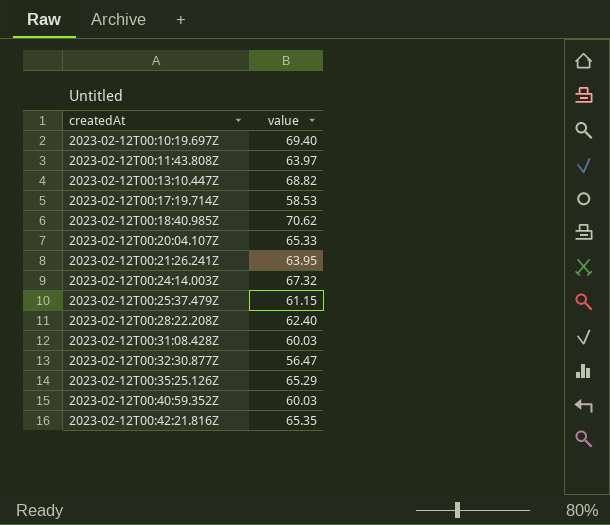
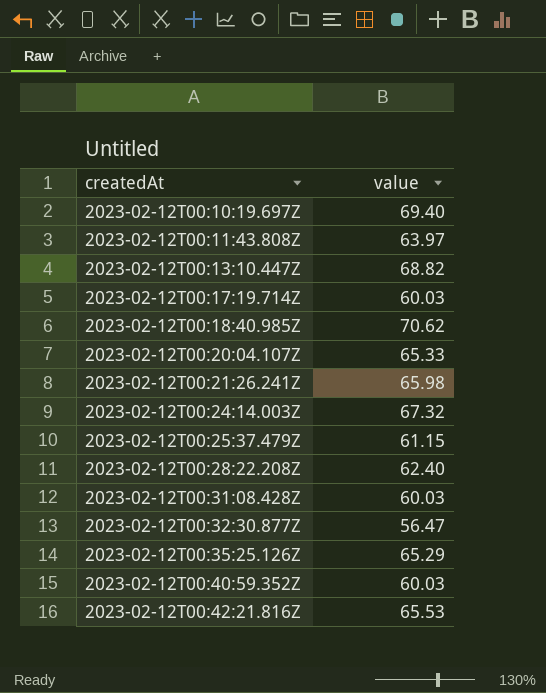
2023-02-12T00:17:19.714Z | value: 58.53 -> 60.03
2023-02-12T00:21:26.241Z | value: 63.95 -> 65.98
2023-02-12T00:42:21.816Z | value: 65.35 -> 65.53

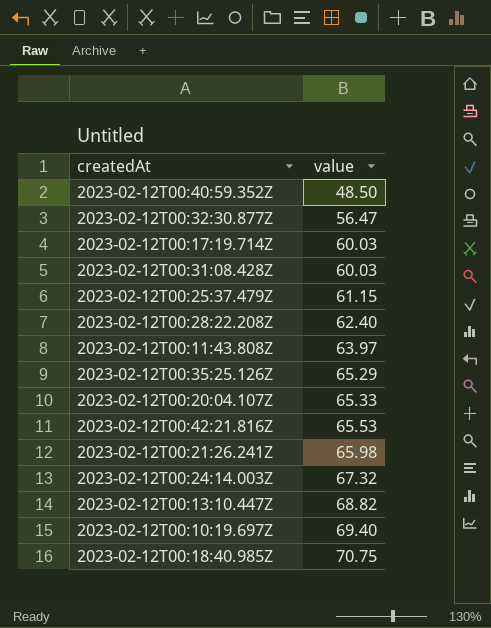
row order: createdAt ascending -> value ascending
2023-02-12T00:40:59.352Z | value: 60.03 -> 48.50
2023-02-12T00:18:40.985Z | value: 70.62 -> 70.75

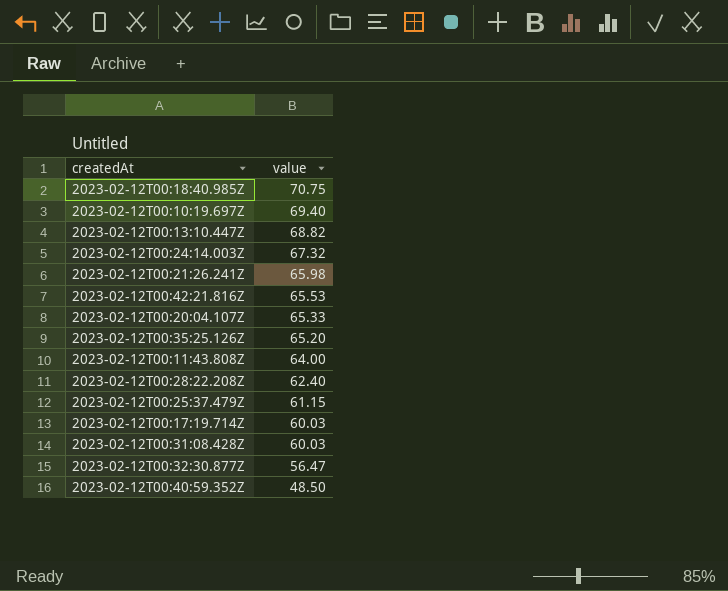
row order: value ascending -> value descending
2023-02-12T00:35:25.126Z | value: 65.29 -> 65.20
2023-02-12T00:11:43.808Z | value: 63.97 -> 64.00

